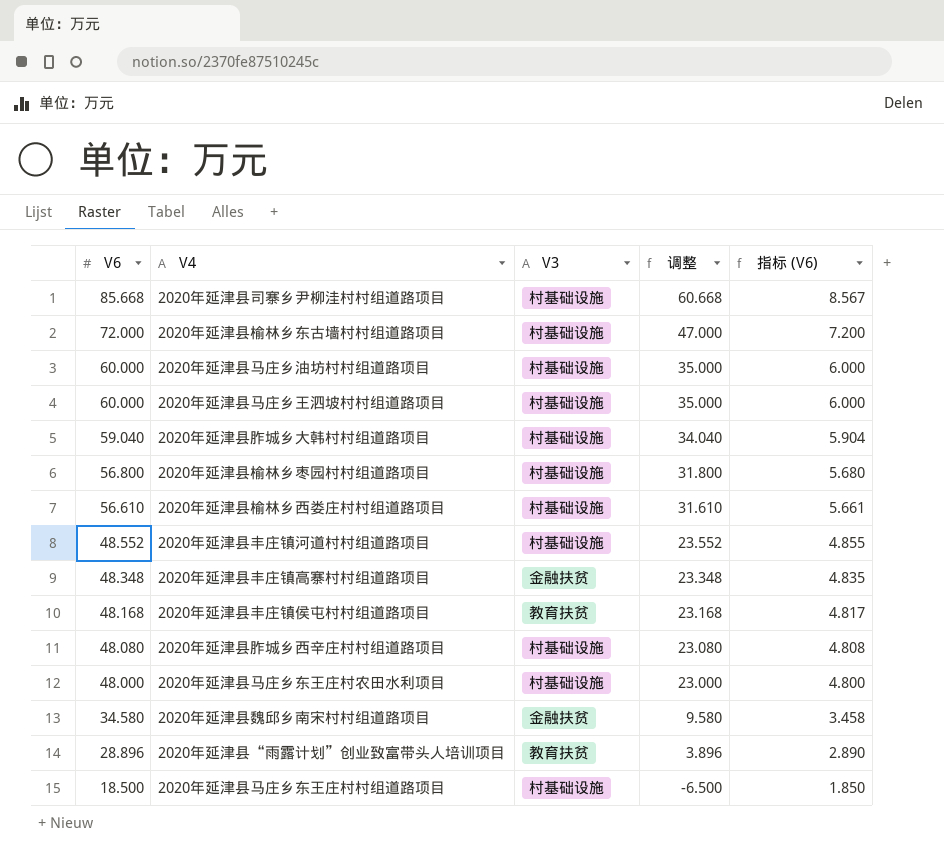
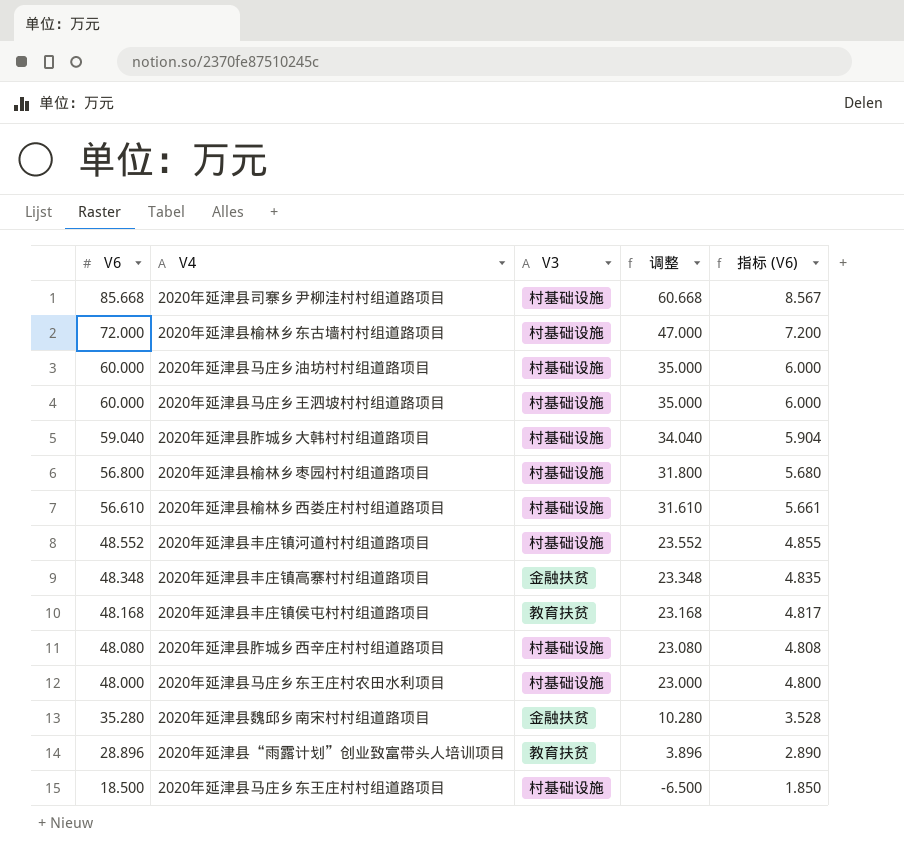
2020年延津县魏邱乡南宋村村组道路项目 | V6: 34.580 -> 35.280
2020年延津县魏邱乡南宋村村组道路项目 | 调整: 9.580 -> 10.280
2020年延津县魏邱乡南宋村村组道路项目 | 指标 (V6): 3.458 -> 3.528

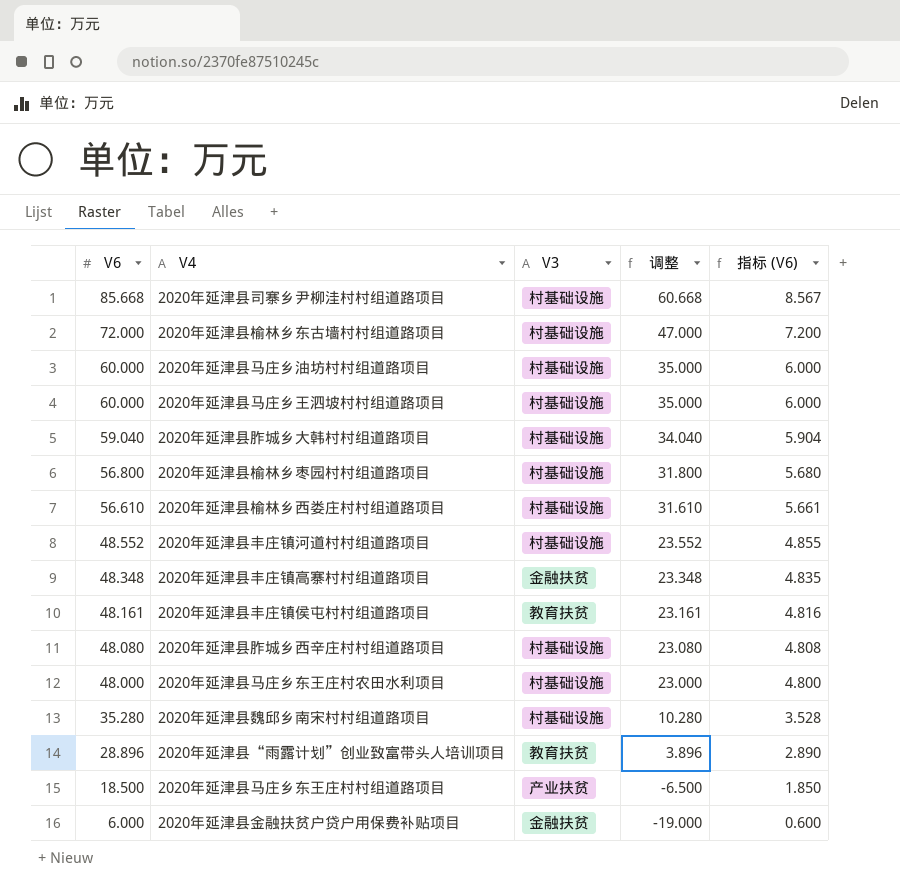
2020年延津县丰庄镇侯屯村村组道路项目 | V6: 48.168 -> 48.161
2020年延津县丰庄镇侯屯村村组道路项目 | 调整: 23.168 -> 23.161
2020年延津县丰庄镇侯屯村村组道路项目 | 指标 (V6): 4.817 -> 4.816
2020年延津县魏邱乡南宋村村组道路项目 | V3: 金融扶贫 -> 村基础设施
2020年延津县马庄乡东王庄村村组道路项目 | V3: 村基础设施 -> 产业扶贫
row 2020年延津县金融扶贫户贷户用保费补贴项目: none -> 6.000 | 金融扶贫 | -19.000 | 0.600

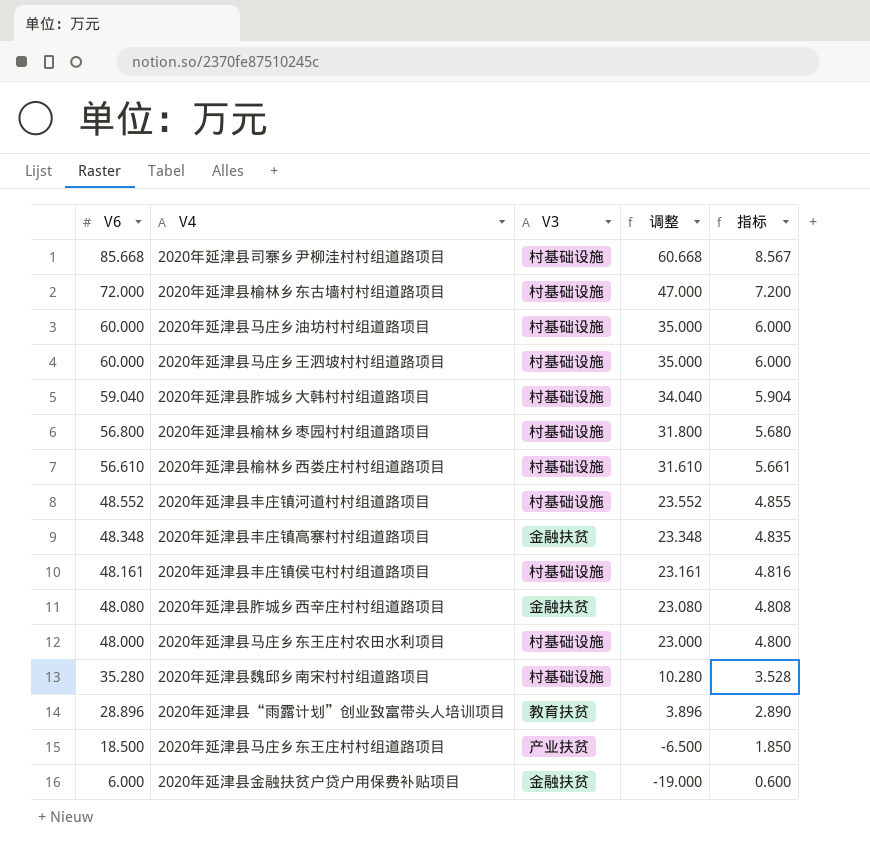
column name: 指标 (V6) -> 指标
2020年延津县丰庄镇侯屯村村组道路项目 | V3: 教育扶贫 -> 村基础设施
2020年延津县胙城乡西辛庄村村组道路项目 | V3: 村基础设施 -> 金融扶贫

